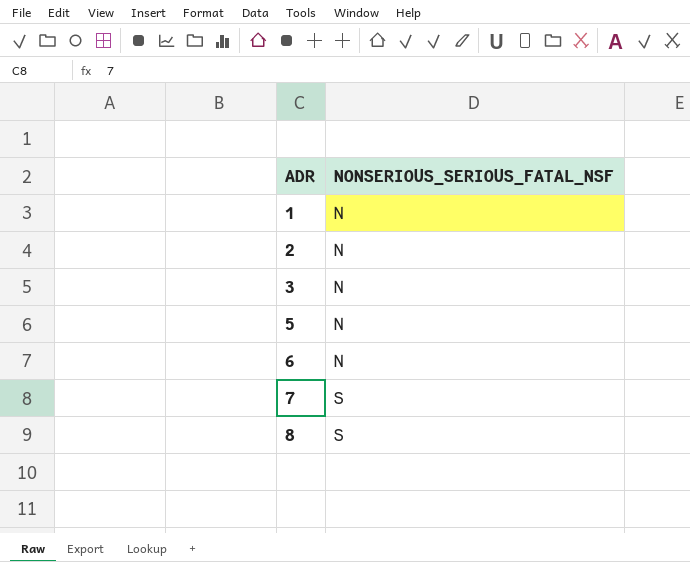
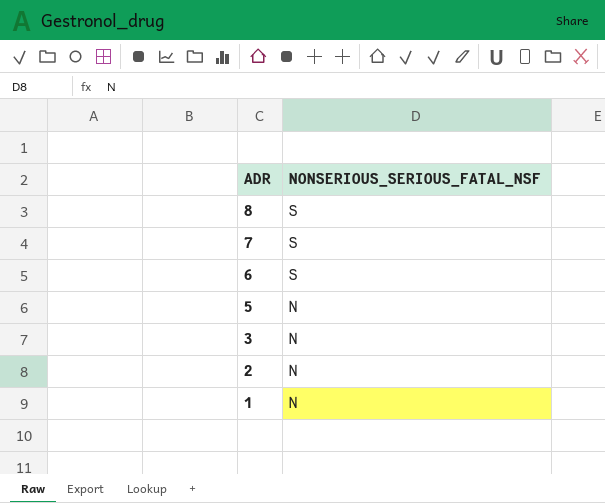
row order: ADR ascending -> ADR descending
6 | NONSERIOUS_SERIOUS_FATAL_NSF: N -> S

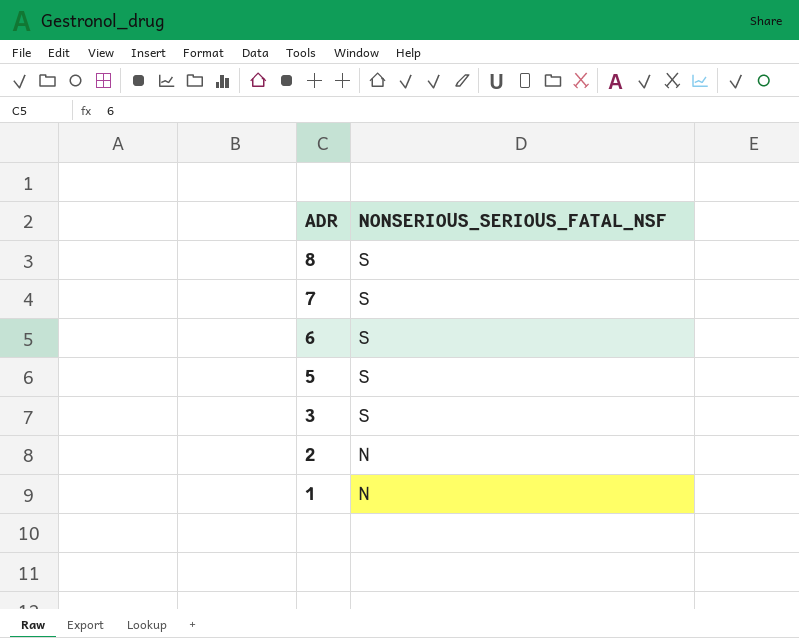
5 | NONSERIOUS_SERIOUS_FATAL_NSF: N -> S
3 | NONSERIOUS_SERIOUS_FATAL_NSF: N -> S

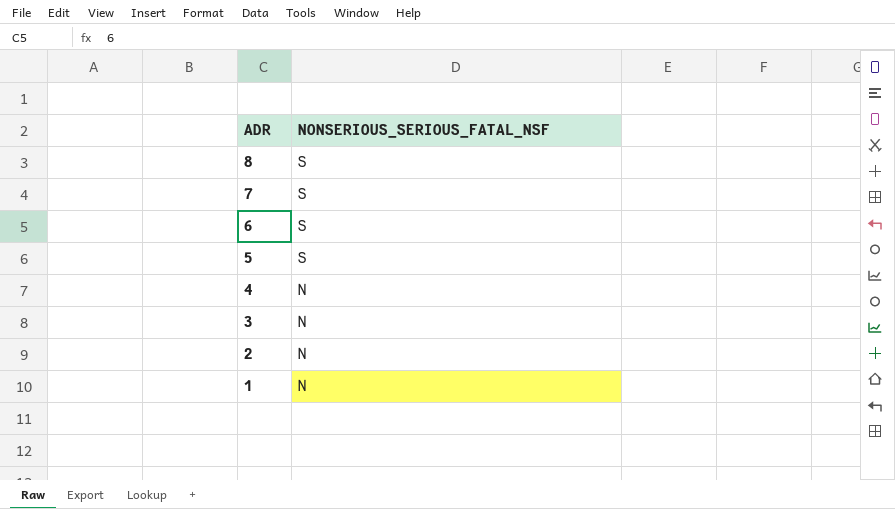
row 4: none -> N
3 | NONSERIOUS_SERIOUS_FATAL_NSF: S -> N

